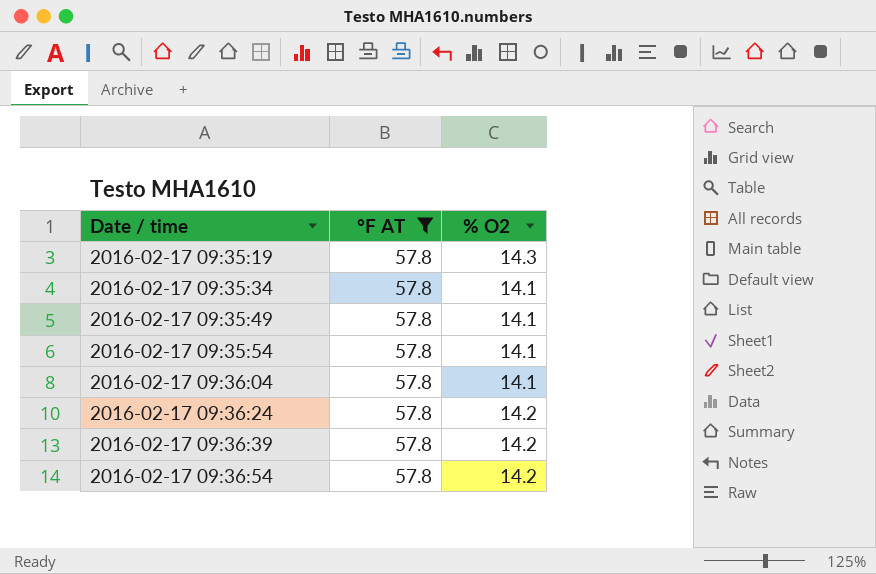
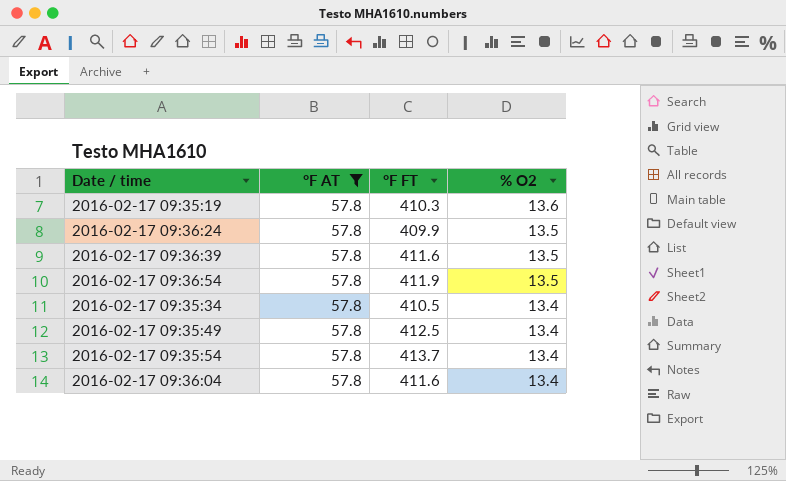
row order: Date / time ascending -> % O2 descending
column °F FT | position: none -> 3
2016-02-17 09:35:19 | % O2: 14.3 -> 13.6
2016-02-17 09:36:24 | % O2: 14.2 -> 13.5
2016-02-17 09:36:39 | % O2: 14.2 -> 13.5
2016-02-17 09:36:54 | % O2: 14.2 -> 13.5
2016-02-17 09:35:34 | % O2: 14.1 -> 13.4
2016-02-17 09:35:49 | % O2: 14.1 -> 13.4
2016-02-17 09:35:54 | % O2: 14.1 -> 13.4
2016-02-17 09:36:04 | % O2: 14.1 -> 13.4

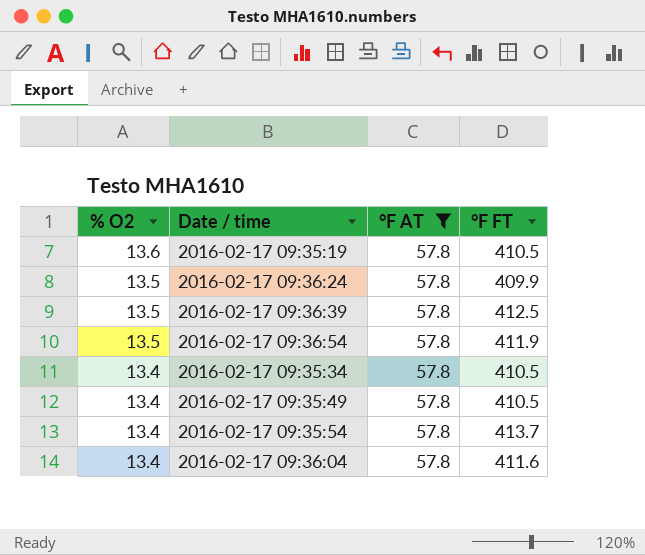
column % O2 | position: 4 -> 1
2016-02-17 09:35:19 | °F FT: 410.3 -> 410.5
2016-02-17 09:36:39 | °F FT: 411.6 -> 412.5
2016-02-17 09:35:49 | °F FT: 412.5 -> 410.5

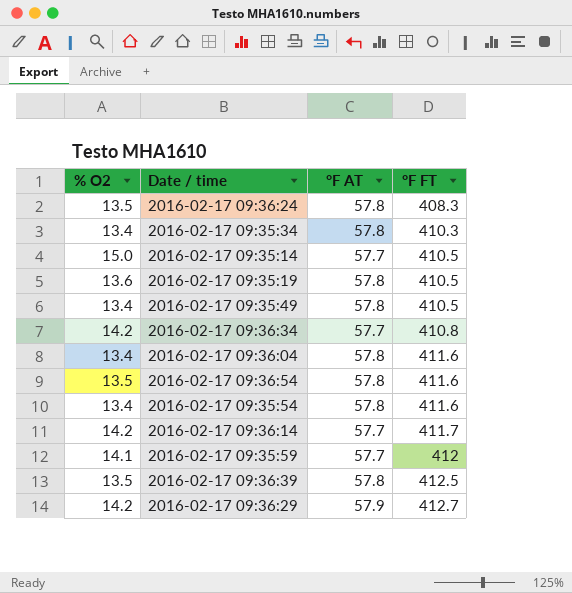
filter: °F AT = 57.8 -> none
row order: % O2 descending -> °F FT ascending
2016-02-17 09:36:24 | °F FT: 409.9 -> 408.3
2016-02-17 09:35:34 | °F FT: 410.5 -> 410.3
2016-02-17 09:36:54 | °F FT: 411.9 -> 411.6
2016-02-17 09:35:54 | °F FT: 413.7 -> 411.6

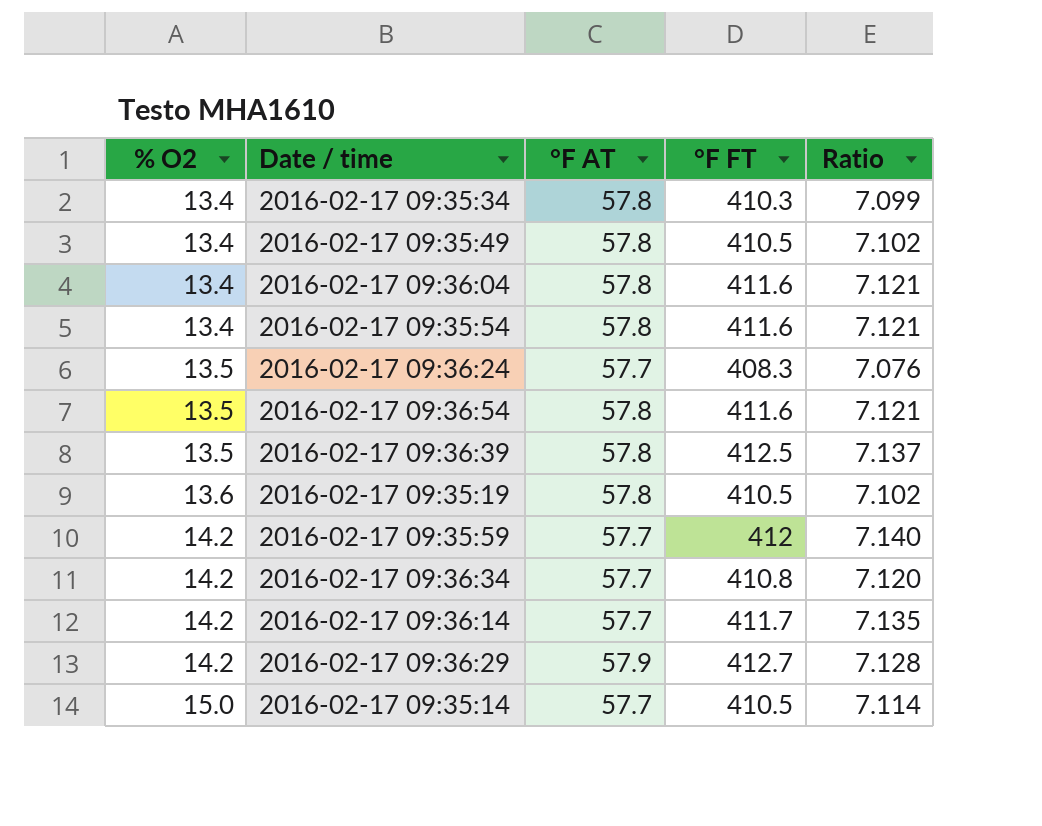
row order: °F FT ascending -> % O2 ascending
column Ratio | formula: none -> [°F FT] / [°F AT]
2016-02-17 09:36:24 | °F AT: 57.8 -> 57.7
2016-02-17 09:35:59 | % O2: 14.1 -> 14.2

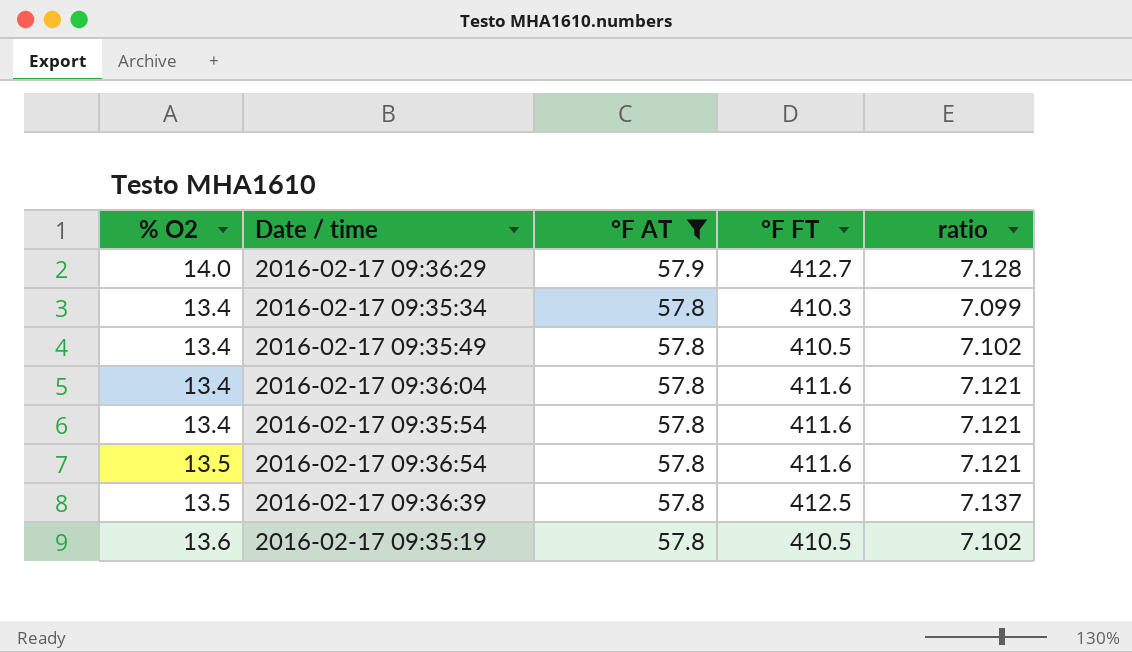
filter: none -> °F AT != 57.7
row order: % O2 ascending -> °F AT descending
column name: Ratio -> ratio
2016-02-17 09:36:29 | % O2: 14.2 -> 14.0

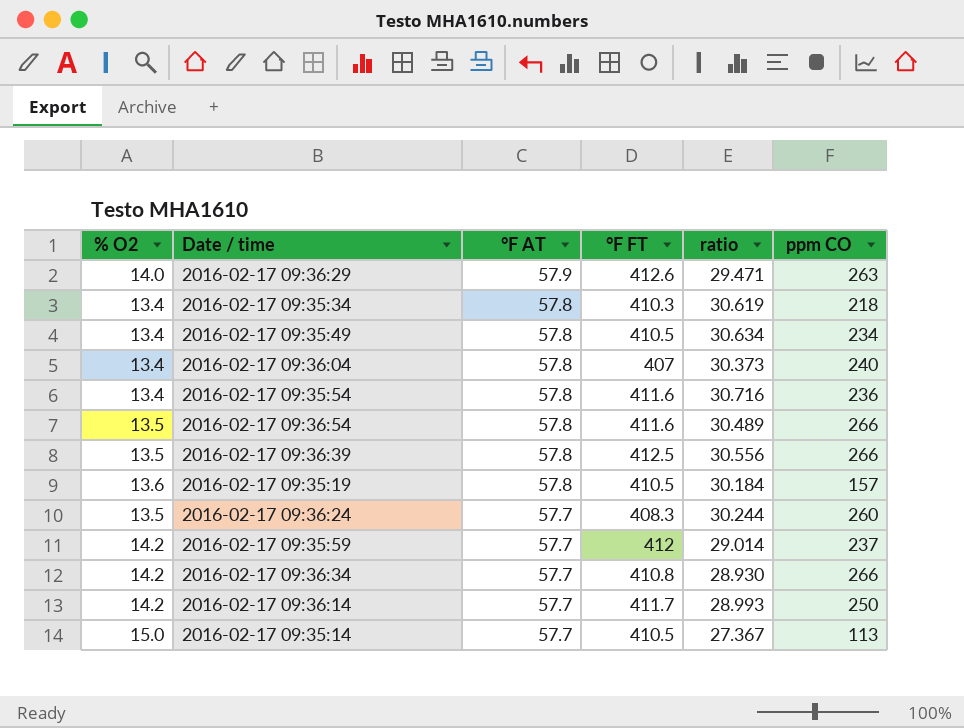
filter: °F AT != 57.7 -> none
column ratio | formula: [°F FT] / [°F AT] -> [°F FT] / [% O2]
column ppm CO | position: none -> 6
2016-02-17 09:36:29 | °F FT: 412.7 -> 412.6
2016-02-17 09:36:04 | °F FT: 411.6 -> 407

